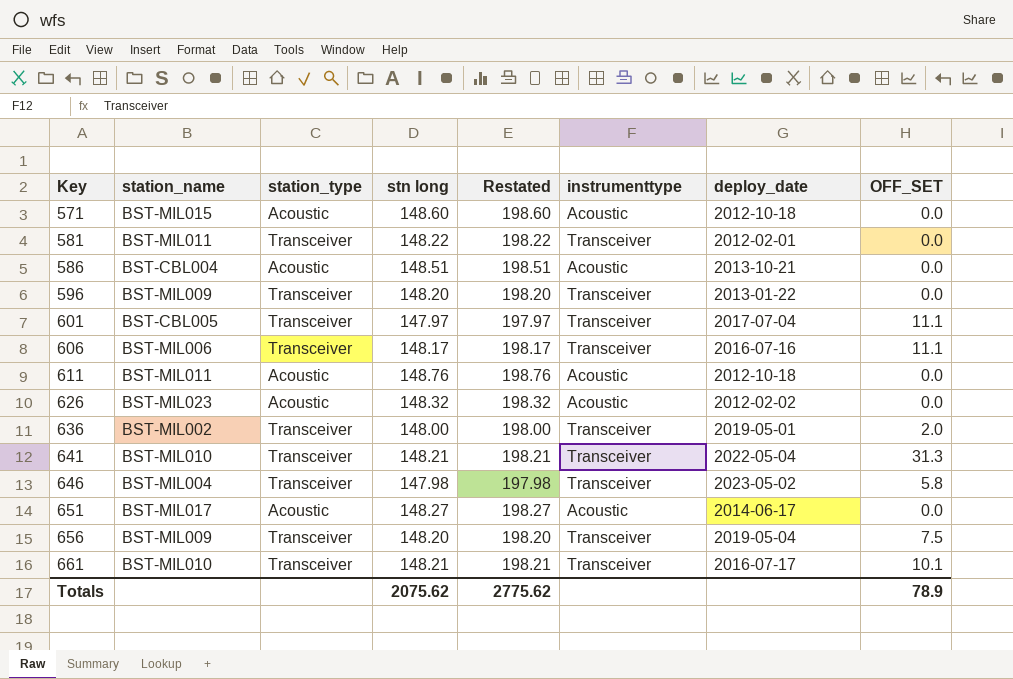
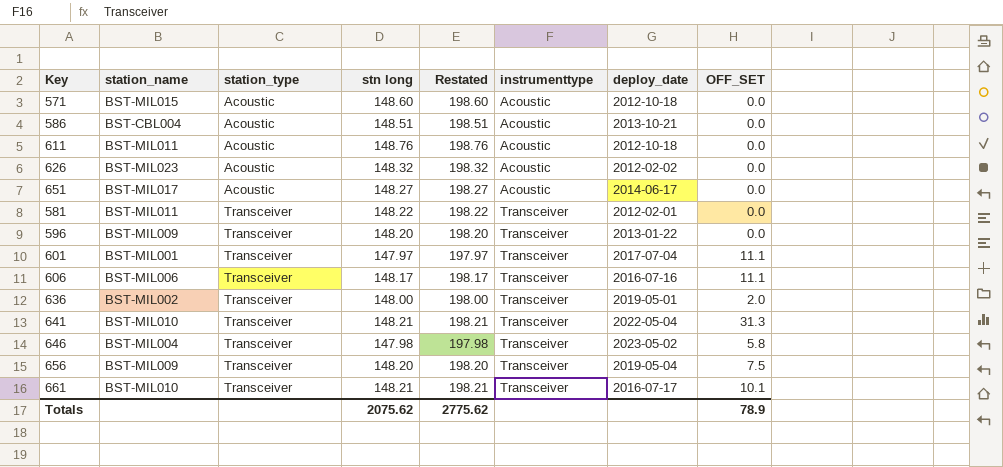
row order: Key ascending -> station_type ascending
601 | station_name: BST-CBL005 -> BST-MIL001

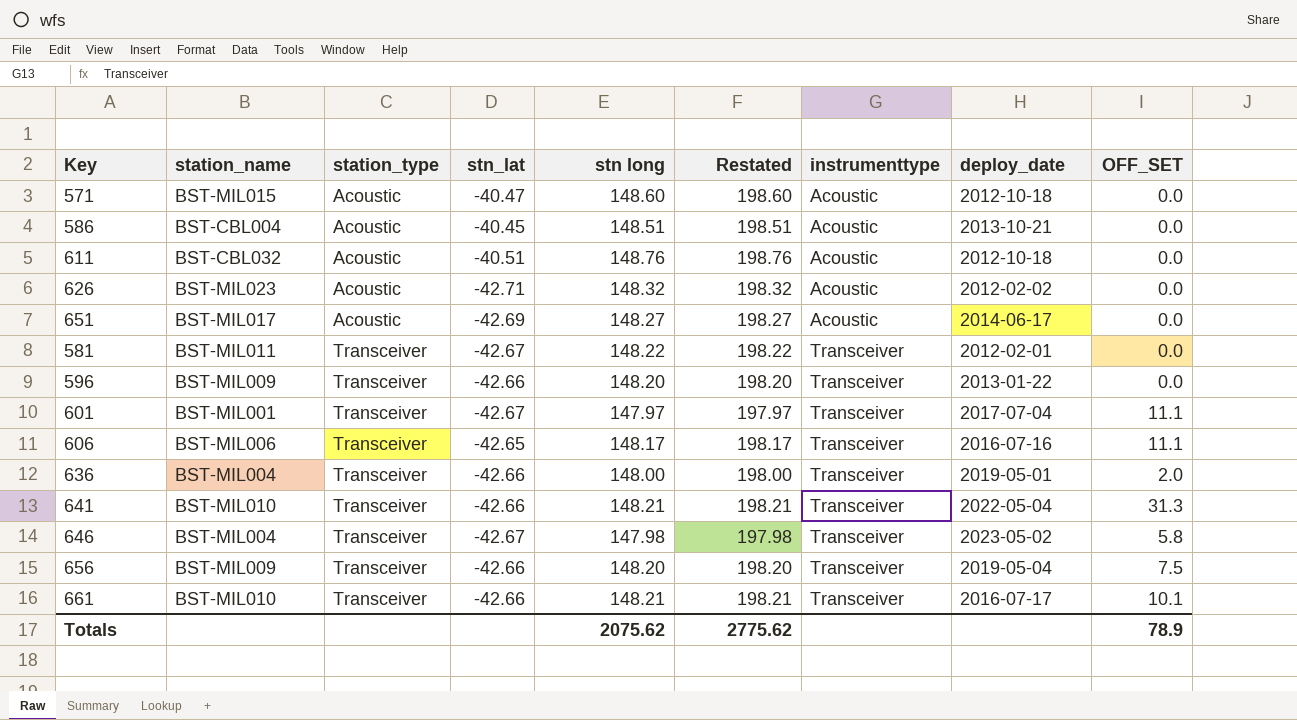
column stn_lat | position: none -> 4
611 | station_name: BST-MIL011 -> BST-CBL032
636 | station_name: BST-MIL002 -> BST-MIL004

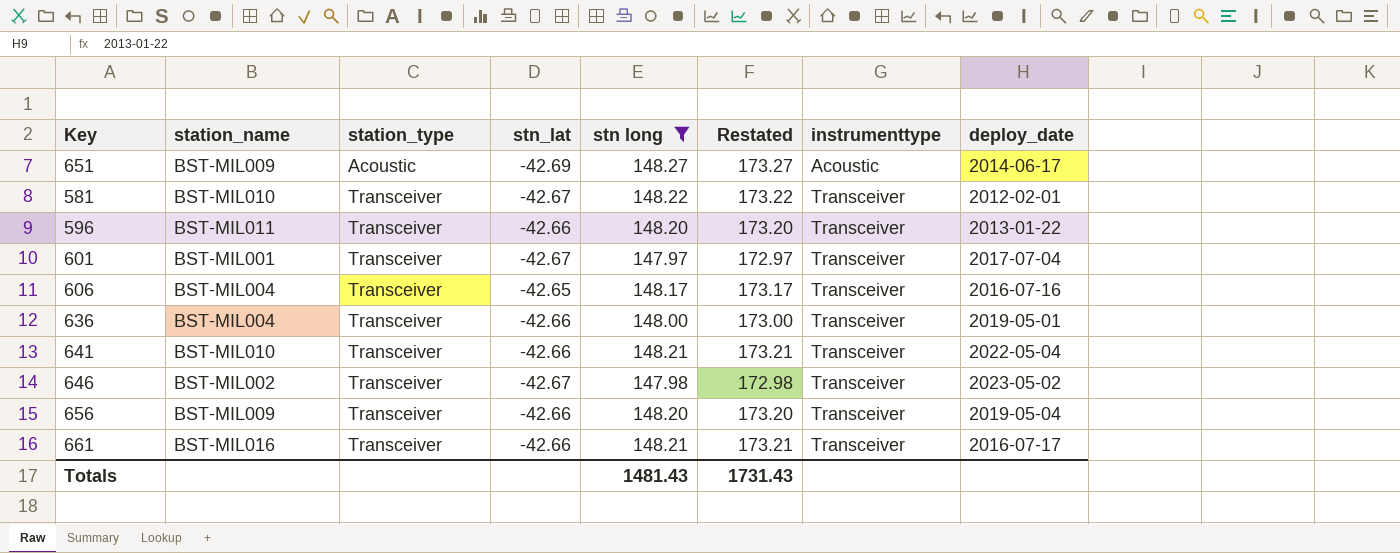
filter: none -> stn long <= 148.27
column OFF_SET | position: 9 -> none
column Restated | formula: [stn long] + 50 -> [stn long] + 25
651 | station_name: BST-MIL017 -> BST-MIL009
581 | station_name: BST-MIL011 -> BST-MIL010
596 | station_name: BST-MIL009 -> BST-MIL011
606 | station_name: BST-MIL006 -> BST-MIL004
646 | station_name: BST-MIL004 -> BST-MIL002
661 | station_name: BST-MIL010 -> BST-MIL016
Totals | stn long: 2075.62 -> 1481.43
Totals | Restated: 2775.62 -> 1731.43

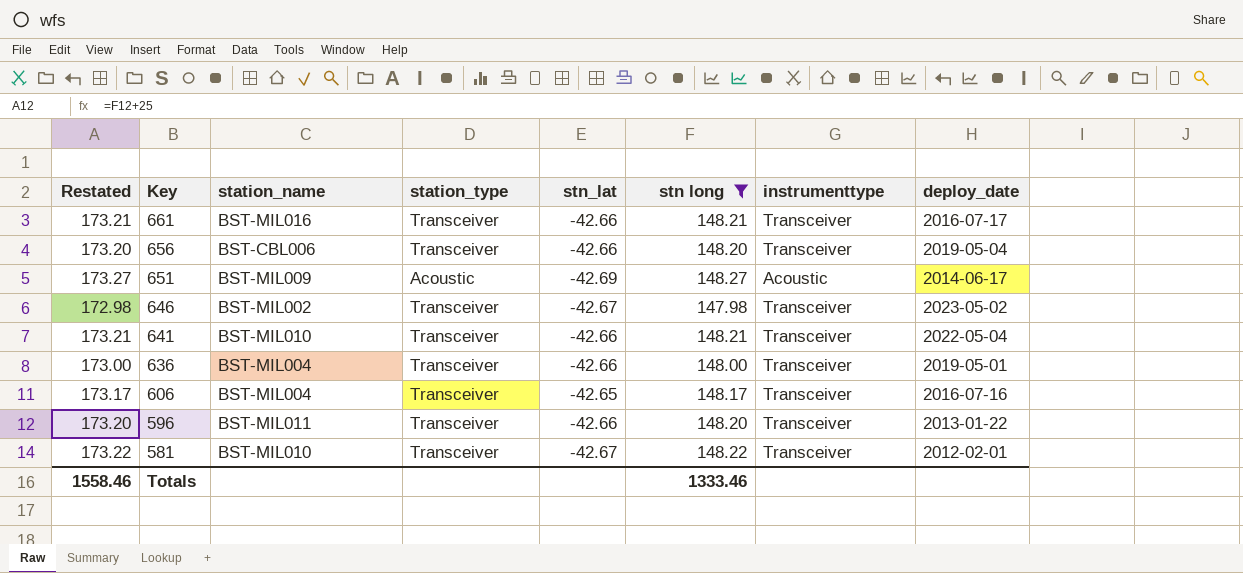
row order: station_type ascending -> Key descending
column Restated | position: 6 -> 1
row 601: BST-MIL001 | Transceiver | -42.67 | 147.97 | 172.97 | Transceiver | 2017-07-04 -> none
656 | station_name: BST-MIL009 -> BST-CBL006
Totals | Restated: 1731.43 -> 1558.46
Totals | stn long: 1481.43 -> 1333.46

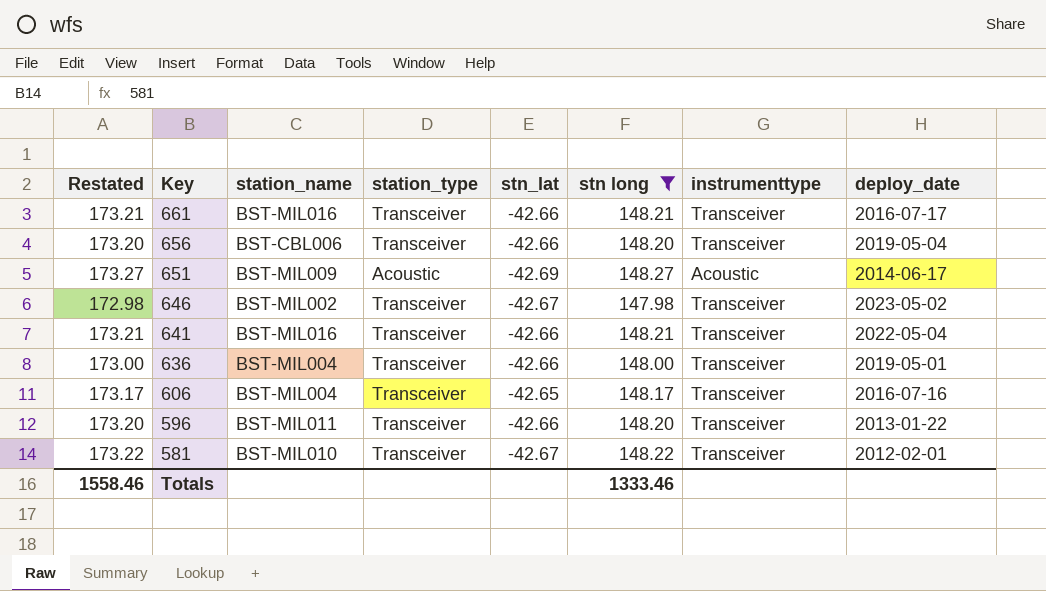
641 | station_name: BST-MIL010 -> BST-MIL016

